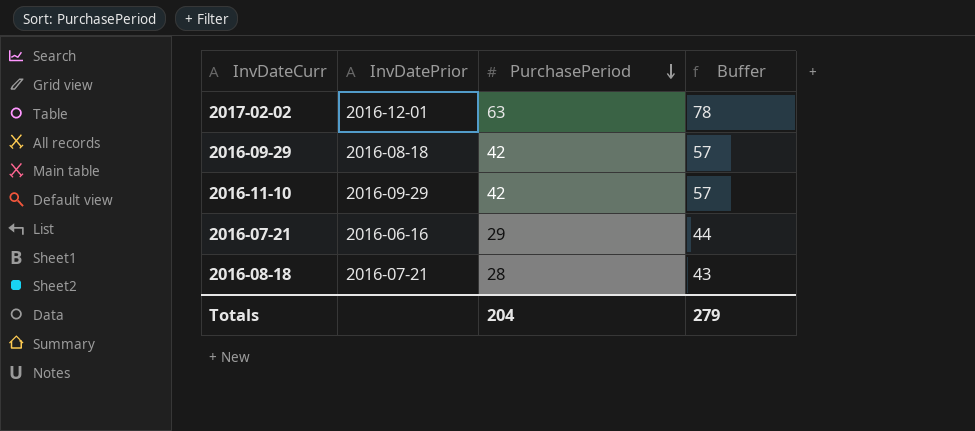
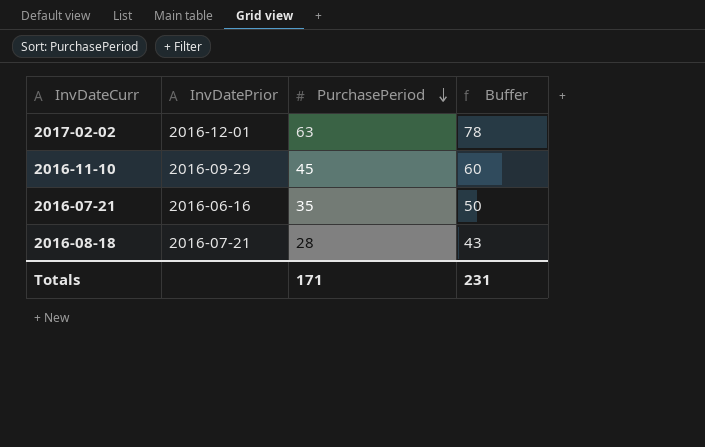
row 2016-09-29: 2016-08-18 | 42 | 57 -> none
2016-11-10 | PurchasePeriod: 42 -> 45
2016-11-10 | Buffer: 57 -> 60
2016-07-21 | PurchasePeriod: 29 -> 35
2016-07-21 | Buffer: 44 -> 50
Totals | PurchasePeriod: 204 -> 171
Totals | Buffer: 279 -> 231

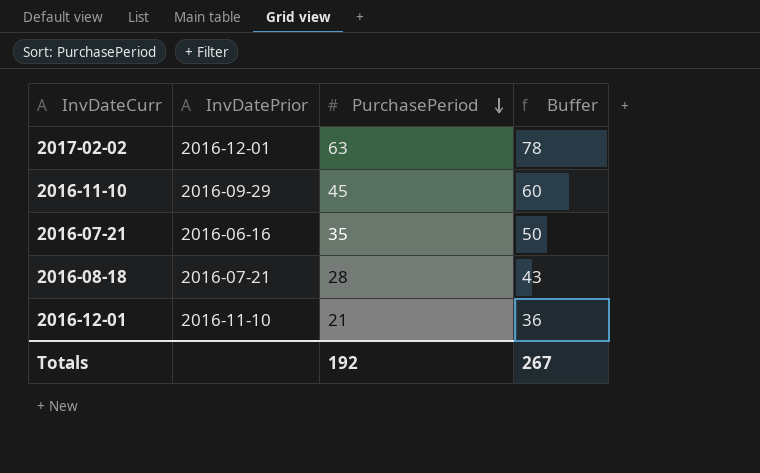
row 2016-12-01: none -> 2016-11-10 | 21 | 36
Totals | PurchasePeriod: 171 -> 192
Totals | Buffer: 231 -> 267

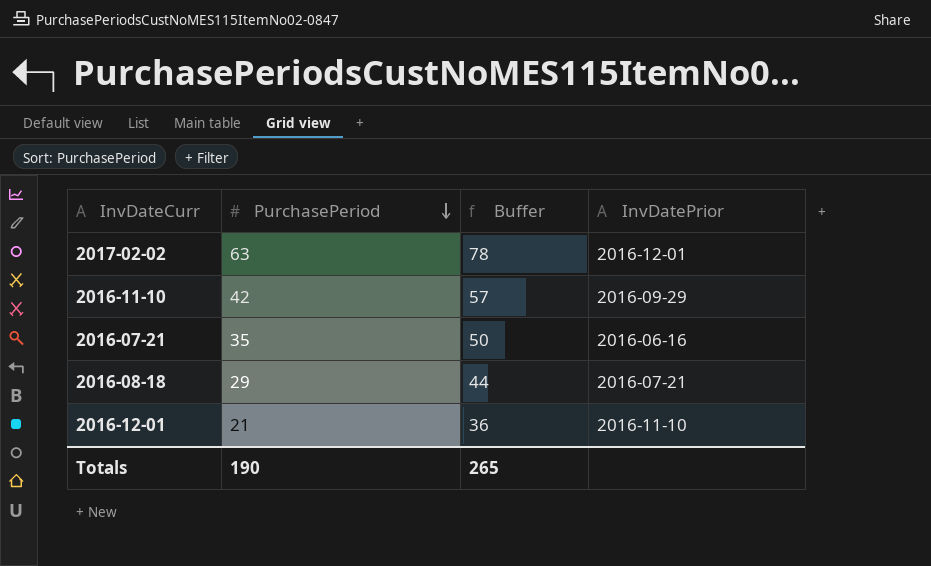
column InvDatePrior | position: 2 -> 4
2016-11-10 | PurchasePeriod: 45 -> 42
2016-11-10 | Buffer: 60 -> 57
2016-08-18 | PurchasePeriod: 28 -> 29
2016-08-18 | Buffer: 43 -> 44
Totals | PurchasePeriod: 192 -> 190
Totals | Buffer: 267 -> 265

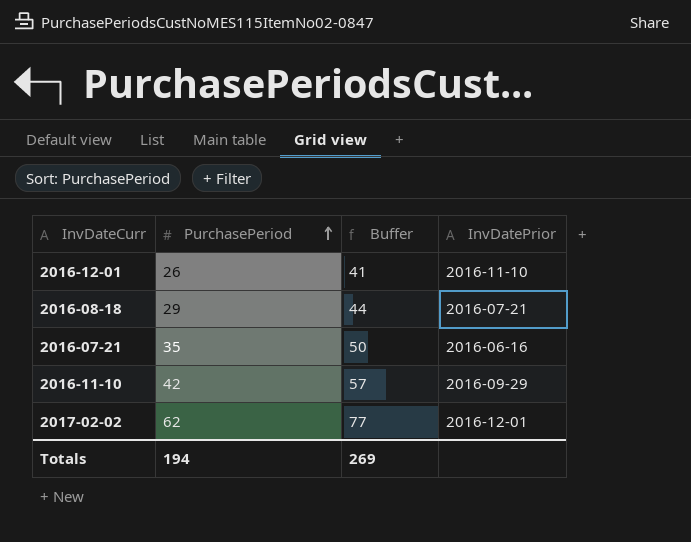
row order: PurchasePeriod descending -> PurchasePeriod ascending
2016-12-01 | PurchasePeriod: 21 -> 26
2016-12-01 | Buffer: 36 -> 41
2017-02-02 | PurchasePeriod: 63 -> 62
2017-02-02 | Buffer: 78 -> 77
Totals | PurchasePeriod: 190 -> 194
Totals | Buffer: 265 -> 269

